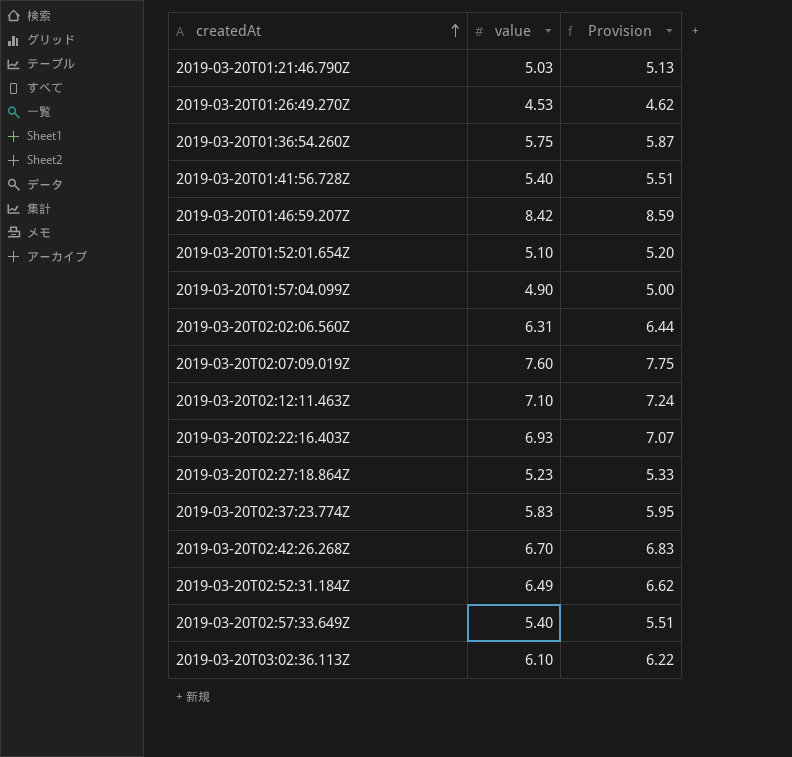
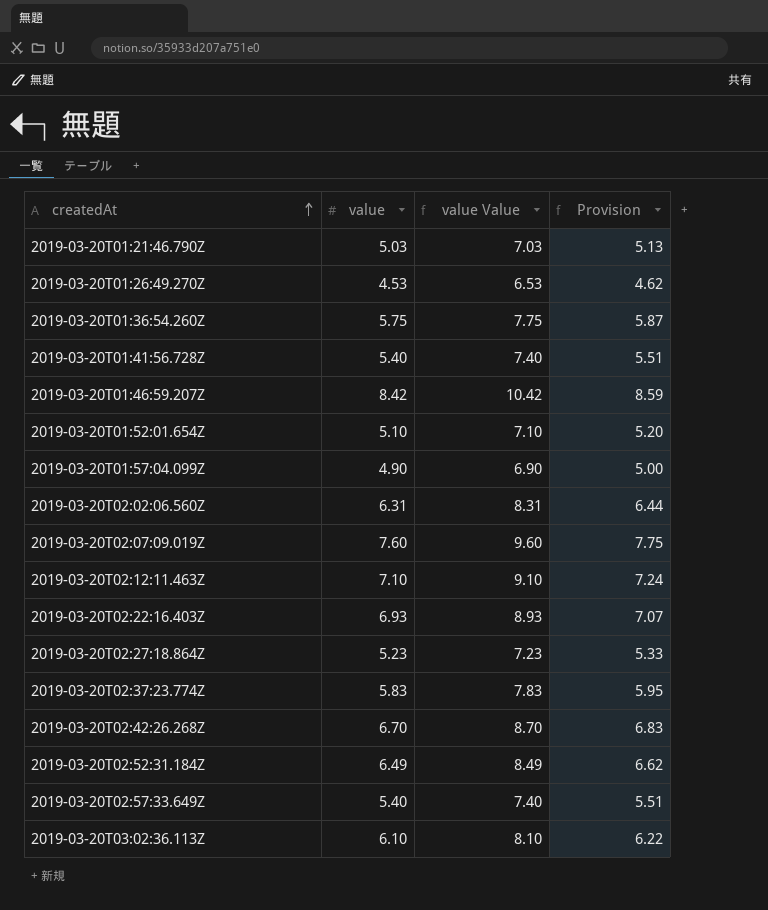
column value Value | formula: none -> [value] + 2

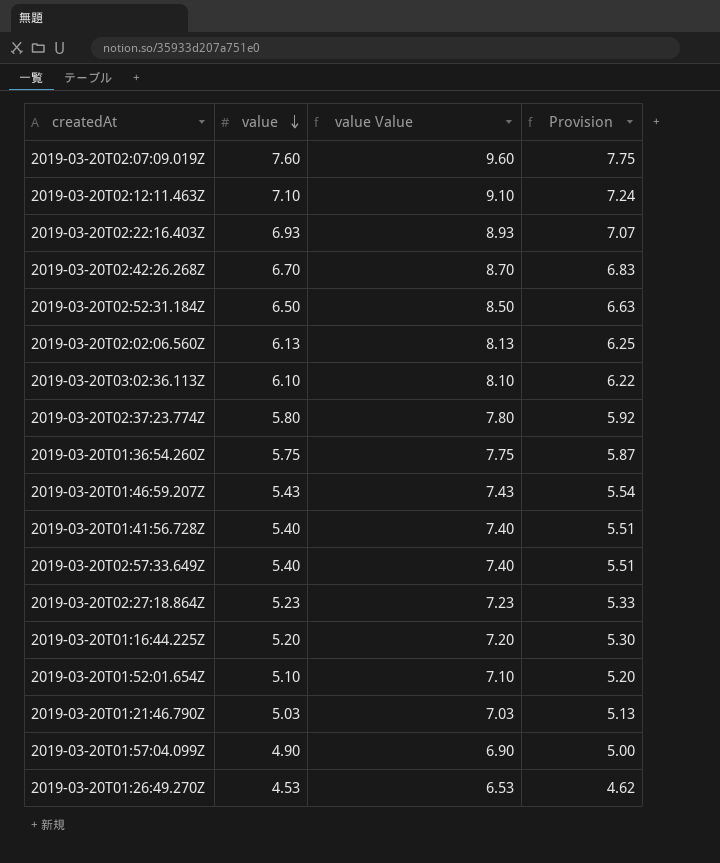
row order: createdAt ascending -> value descending
2019-03-20T02:52:31.184Z | value: 6.49 -> 6.50
2019-03-20T02:52:31.184Z | value Value: 8.49 -> 8.50
2019-03-20T02:52:31.184Z | Provision: 6.62 -> 6.63
2019-03-20T02:02:06.560Z | value: 6.31 -> 6.13
2019-03-20T02:02:06.560Z | value Value: 8.31 -> 8.13
2019-03-20T02:02:06.560Z | Provision: 6.44 -> 6.25
2019-03-20T02:37:23.774Z | value: 5.83 -> 5.80
2019-03-20T02:37:23.774Z | value Value: 7.83 -> 7.80
2019-03-20T02:37:23.774Z | Provision: 5.95 -> 5.92
2019-03-20T01:46:59.207Z | value: 8.42 -> 5.43
2019-03-20T01:46:59.207Z | value Value: 10.42 -> 7.43
2019-03-20T01:46:59.207Z | Provision: 8.59 -> 5.54
row 2019-03-20T01:16:44.225Z: none -> 5.20 | 7.20 | 5.30

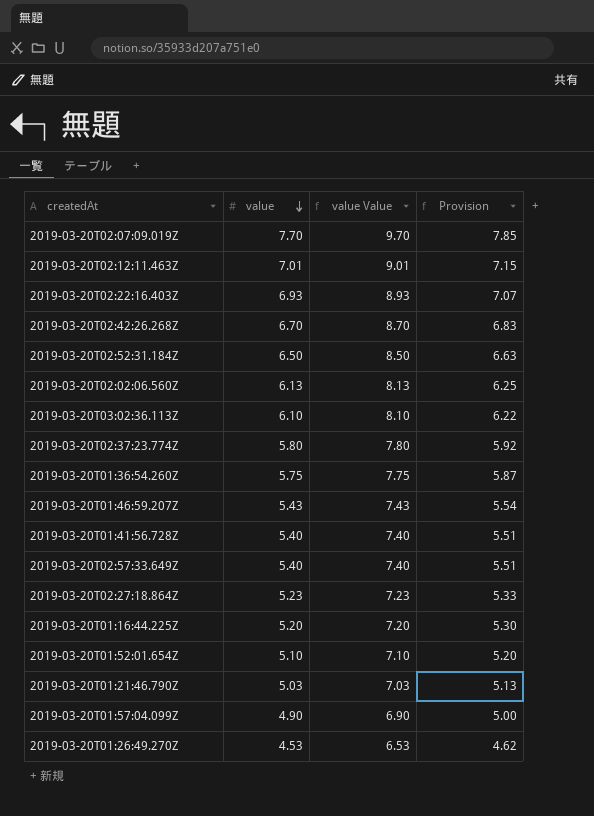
2019-03-20T02:07:09.019Z | value: 7.60 -> 7.70
2019-03-20T02:07:09.019Z | value Value: 9.60 -> 9.70
2019-03-20T02:07:09.019Z | Provision: 7.75 -> 7.85
2019-03-20T02:12:11.463Z | value: 7.10 -> 7.01
2019-03-20T02:12:11.463Z | value Value: 9.10 -> 9.01
2019-03-20T02:12:11.463Z | Provision: 7.24 -> 7.15

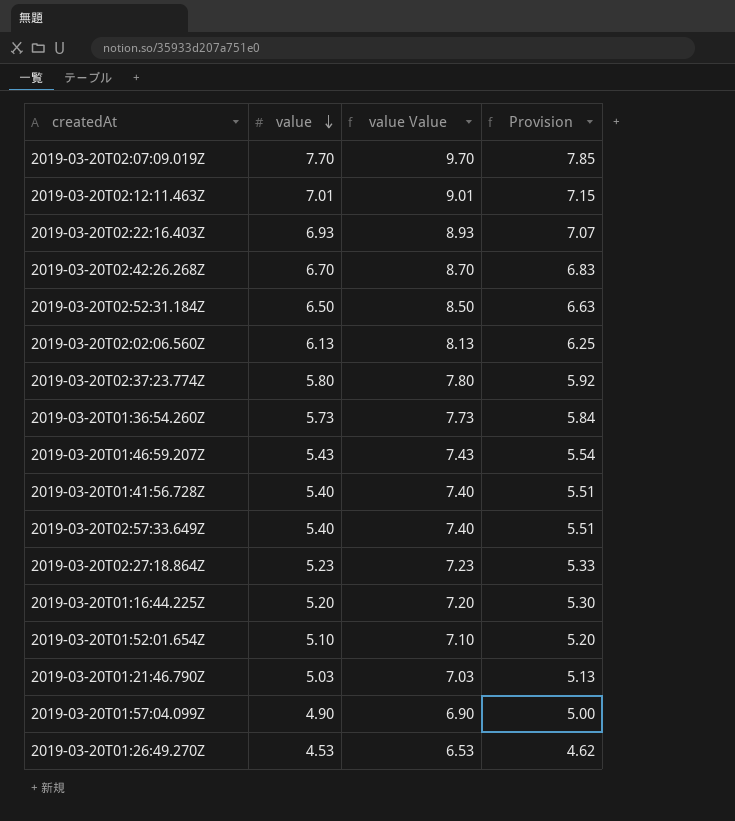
row 2019-03-20T03:02:36.113Z: 6.10 | 8.10 | 6.22 -> none
2019-03-20T01:36:54.260Z | value: 5.75 -> 5.73
2019-03-20T01:36:54.260Z | value Value: 7.75 -> 7.73
2019-03-20T01:36:54.260Z | Provision: 5.87 -> 5.84

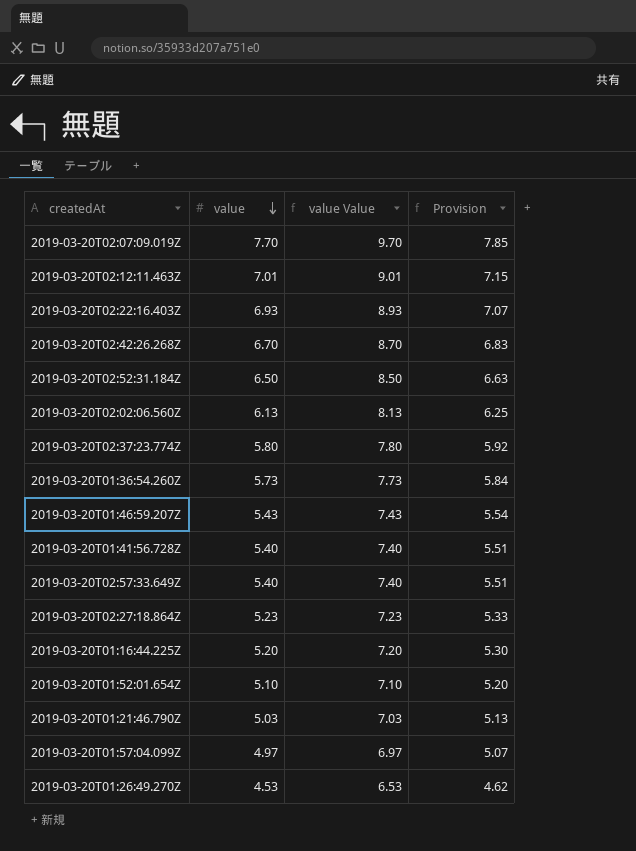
2019-03-20T01:57:04.099Z | value: 4.90 -> 4.97
2019-03-20T01:57:04.099Z | value Value: 6.90 -> 6.97
2019-03-20T01:57:04.099Z | Provision: 5.00 -> 5.07

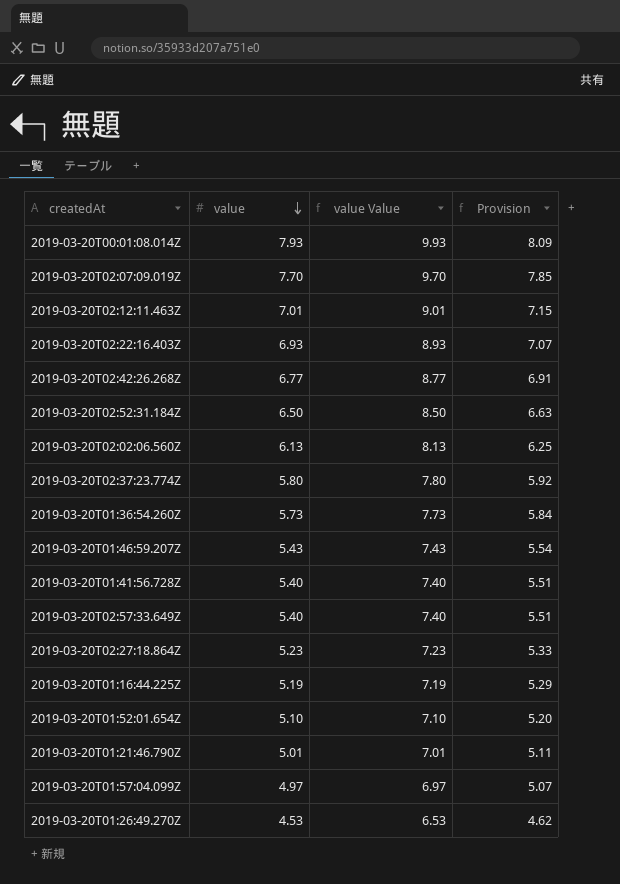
row 2019-03-20T00:01:08.014Z: none -> 7.93 | 9.93 | 8.09
2019-03-20T02:42:26.268Z | value: 6.70 -> 6.77
2019-03-20T02:42:26.268Z | value Value: 8.70 -> 8.77
2019-03-20T02:42:26.268Z | Provision: 6.83 -> 6.91
2019-03-20T01:16:44.225Z | value: 5.20 -> 5.19
2019-03-20T01:16:44.225Z | value Value: 7.20 -> 7.19
2019-03-20T01:16:44.225Z | Provision: 5.30 -> 5.29
2019-03-20T01:21:46.790Z | value: 5.03 -> 5.01
2019-03-20T01:21:46.790Z | value Value: 7.03 -> 7.01
2019-03-20T01:21:46.790Z | Provision: 5.13 -> 5.11

